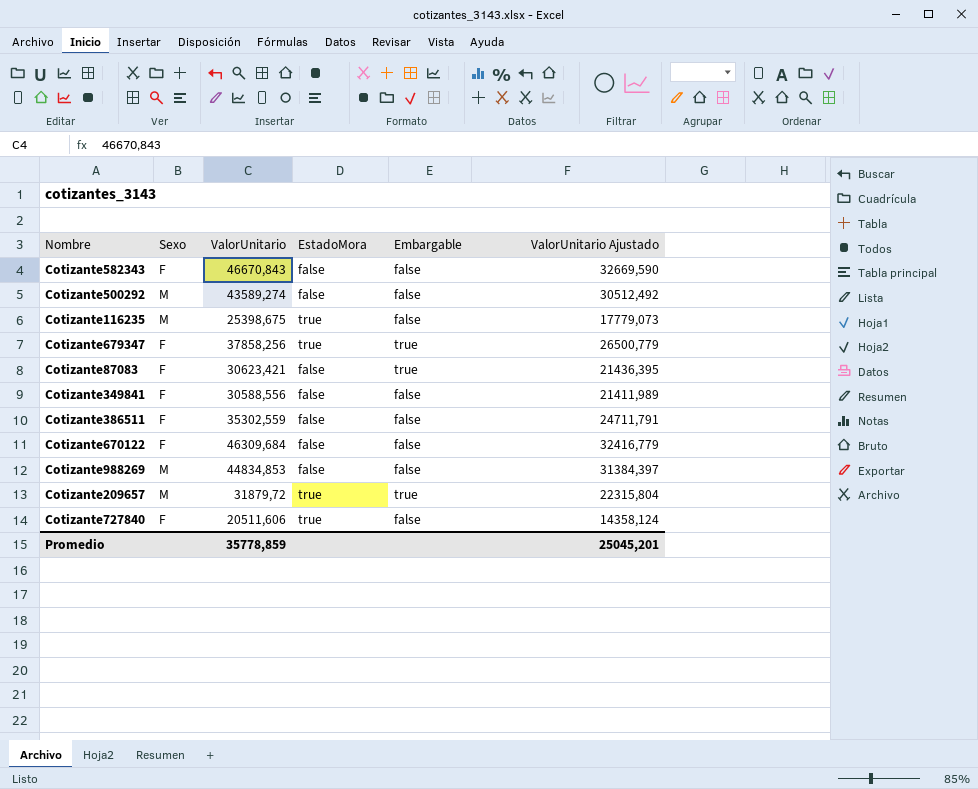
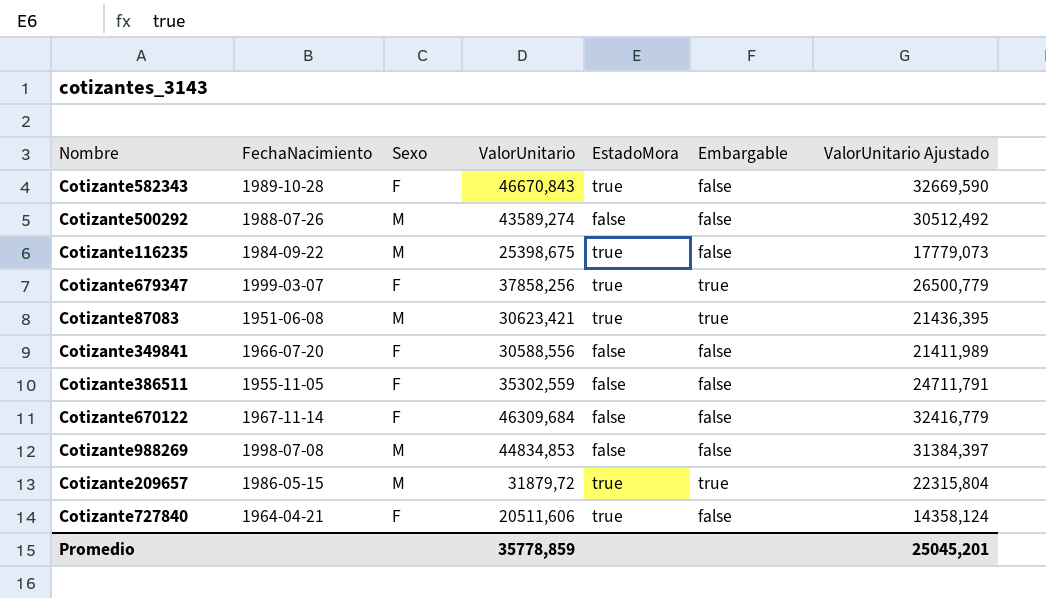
column FechaNacimiento | position: none -> 2
Cotizante582343 | EstadoMora: false -> true
Cotizante87083 | Sexo: F -> M
Cotizante87083 | EstadoMora: false -> true

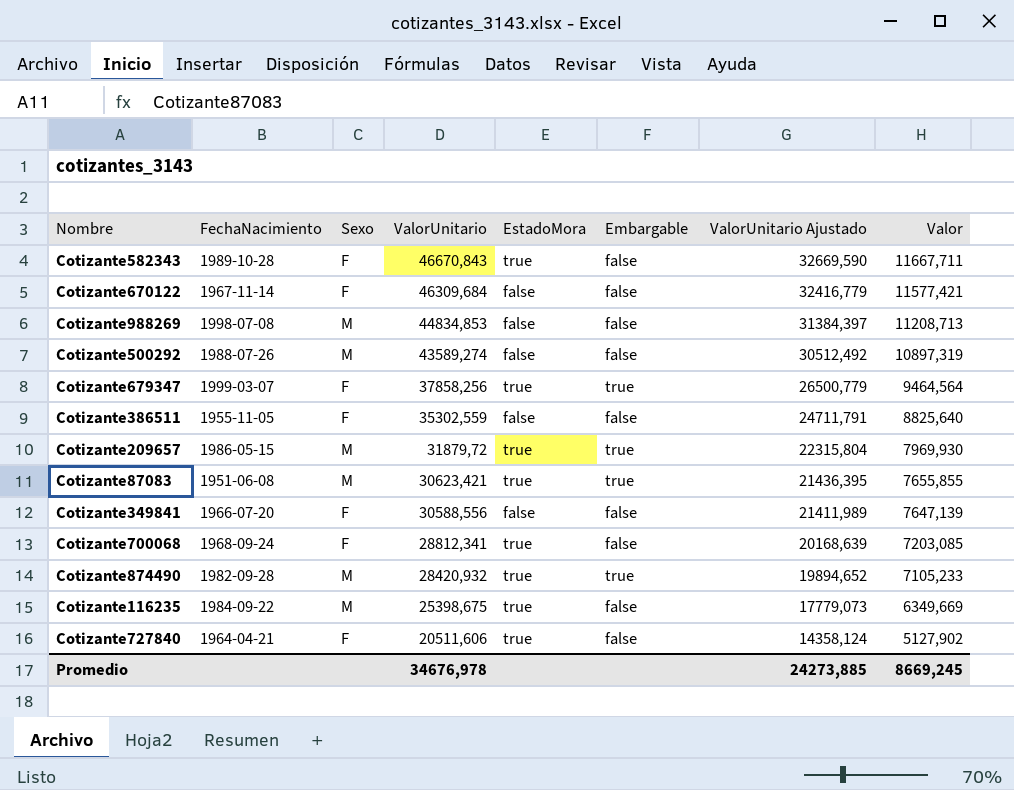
row order: none -> ValorUnitario descending
column Valor | formula: none -> [ValorUnitario] * 0,25
row Cotizante700068: none -> 1968-09-24 | F | 28812,341 | true | false | 20168,639 | 7203,085
row Cotizante874490: none -> 1982-09-28 | M | 28420,932 | true | true | 19894,652 | 7105,233
Promedio | ValorUnitario: 35778,859 -> 34676,978
Promedio | ValorUnitario Ajustado: 25045,201 -> 24273,885

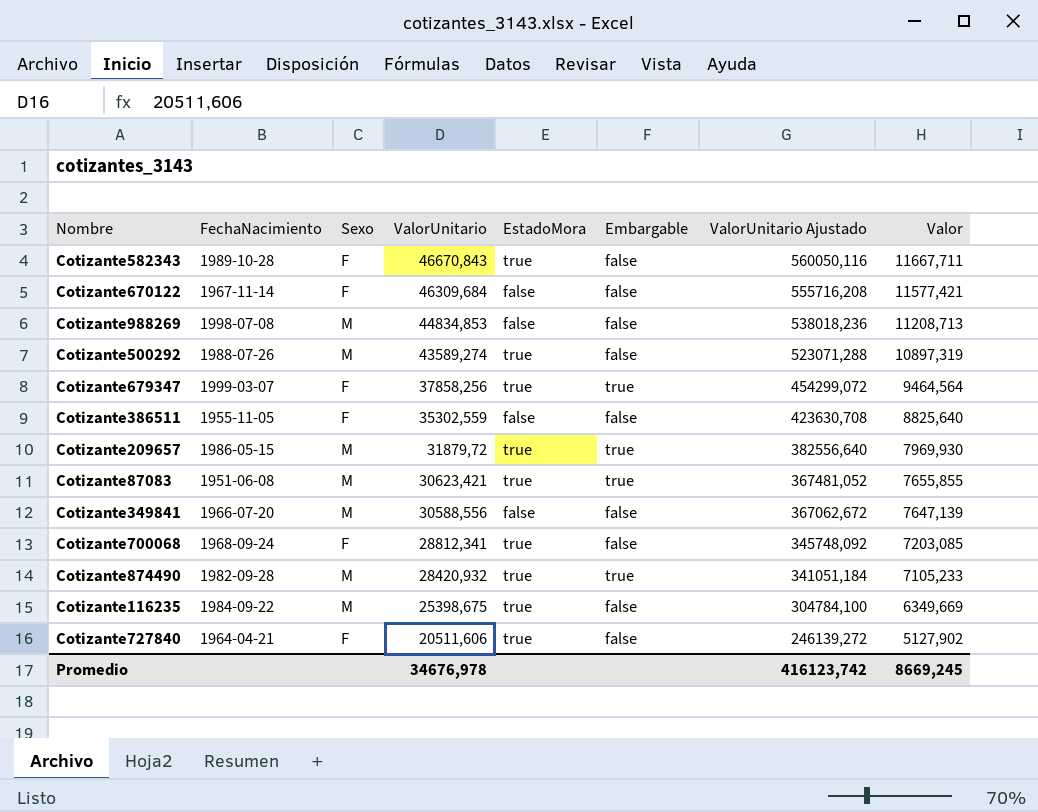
column ValorUnitario Ajustado | formula: [ValorUnitario] * 0,7 -> [ValorUnitario] * 12
Cotizante500292 | EstadoMora: false -> true
Cotizante349841 | Sexo: F -> M
Promedio | ValorUnitario Ajustado: 24273,885 -> 416123,742

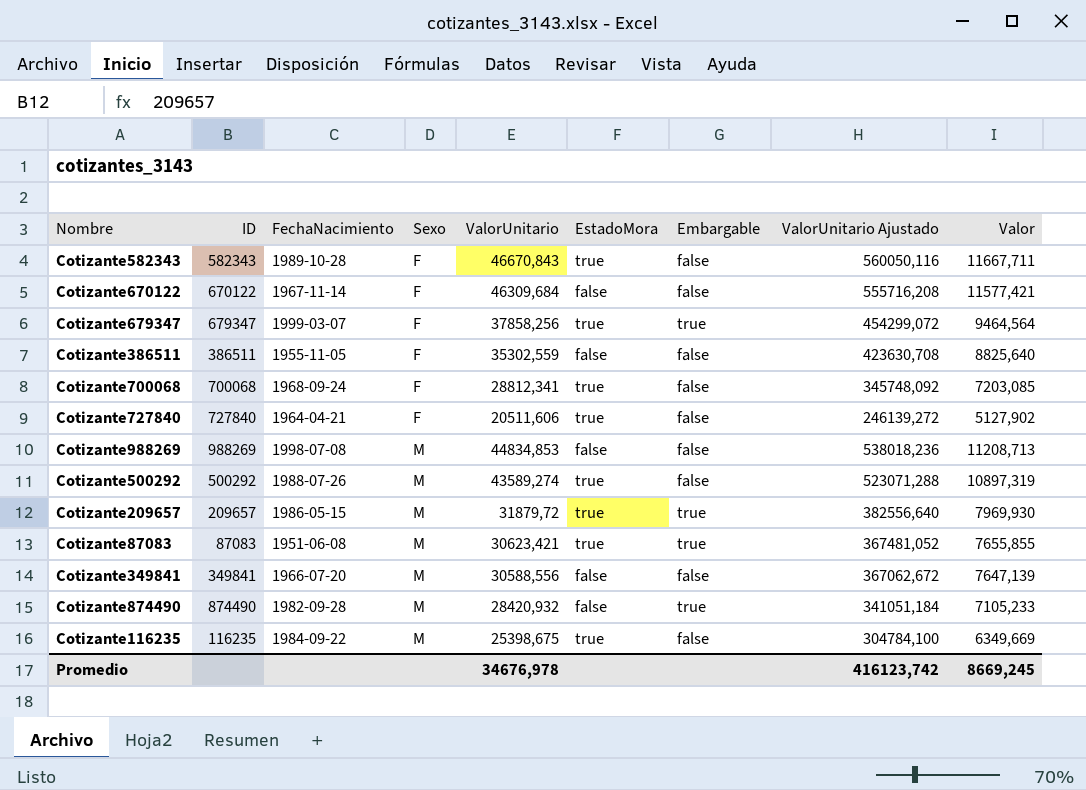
row order: ValorUnitario descending -> Sexo ascending
column ID | position: none -> 2
Cotizante874490 | EstadoMora: true -> false

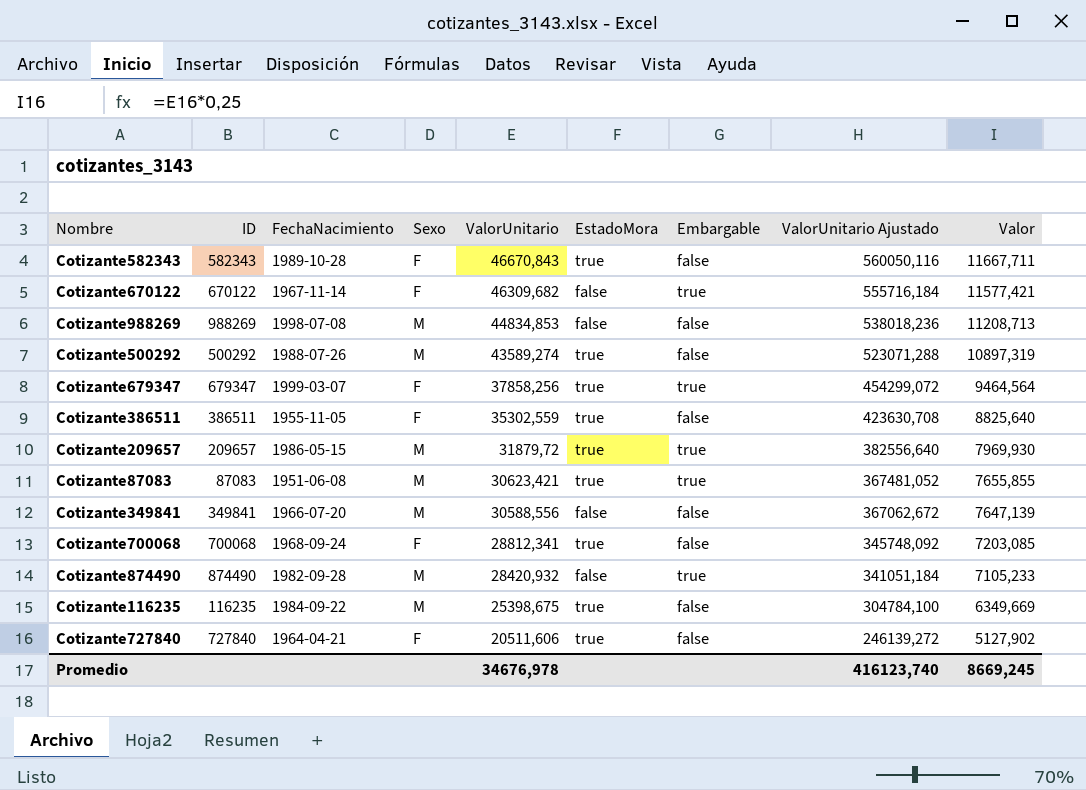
row order: Sexo ascending -> ValorUnitario descending
Cotizante670122 | ValorUnitario: 46309,684 -> 46309,682
Cotizante670122 | Embargable: false -> true
Cotizante670122 | ValorUnitario Ajustado: 555716,208 -> 555716,184
Cotizante386511 | EstadoMora: false -> true
Promedio | ValorUnitario Ajustado: 416123,742 -> 416123,740

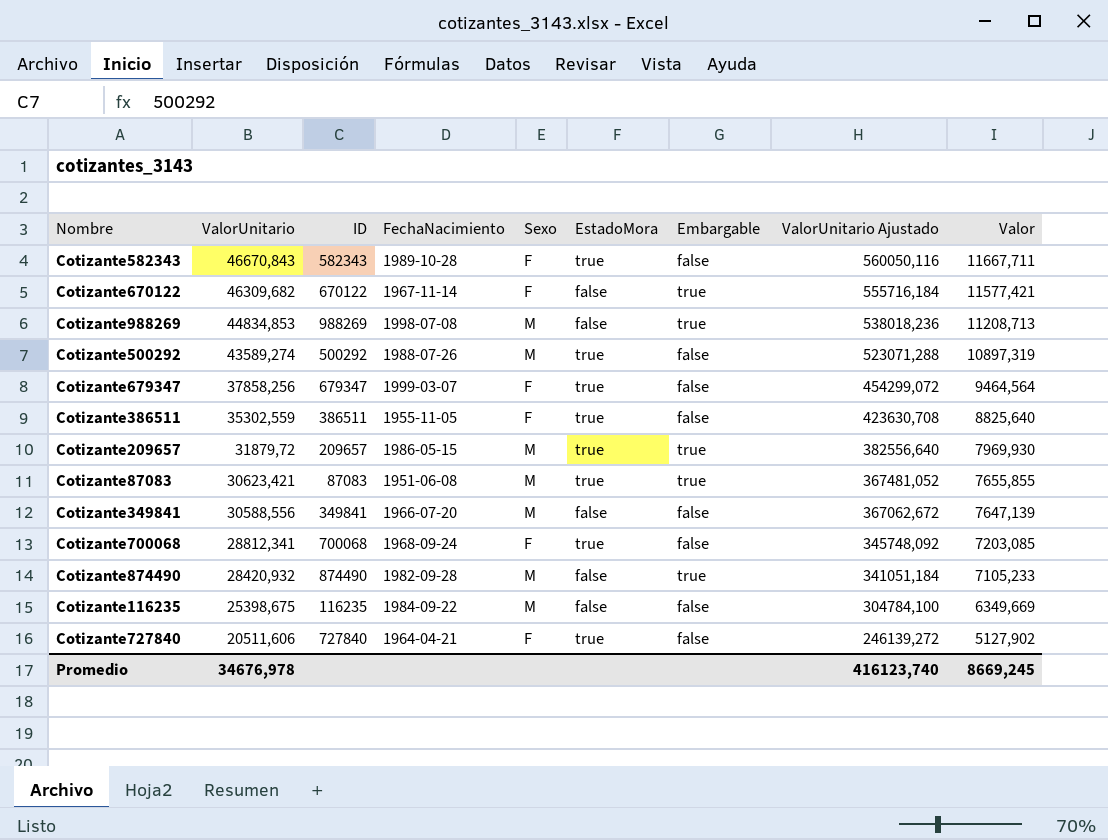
column ValorUnitario | position: 5 -> 2
Cotizante988269 | Embargable: false -> true
Cotizante679347 | Embargable: true -> false
Cotizante116235 | EstadoMora: true -> false

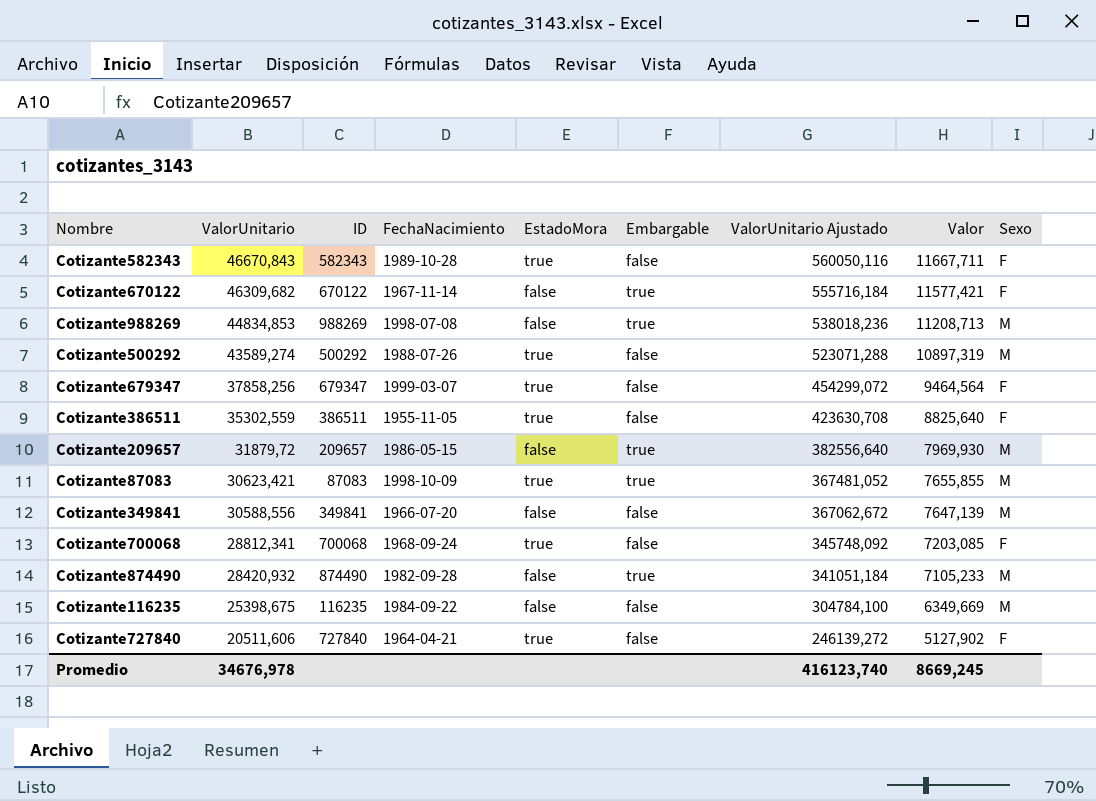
column Sexo | position: 5 -> 9
Cotizante209657 | EstadoMora: true -> false
Cotizante87083 | FechaNacimiento: 1951-06-08 -> 1998-10-09

